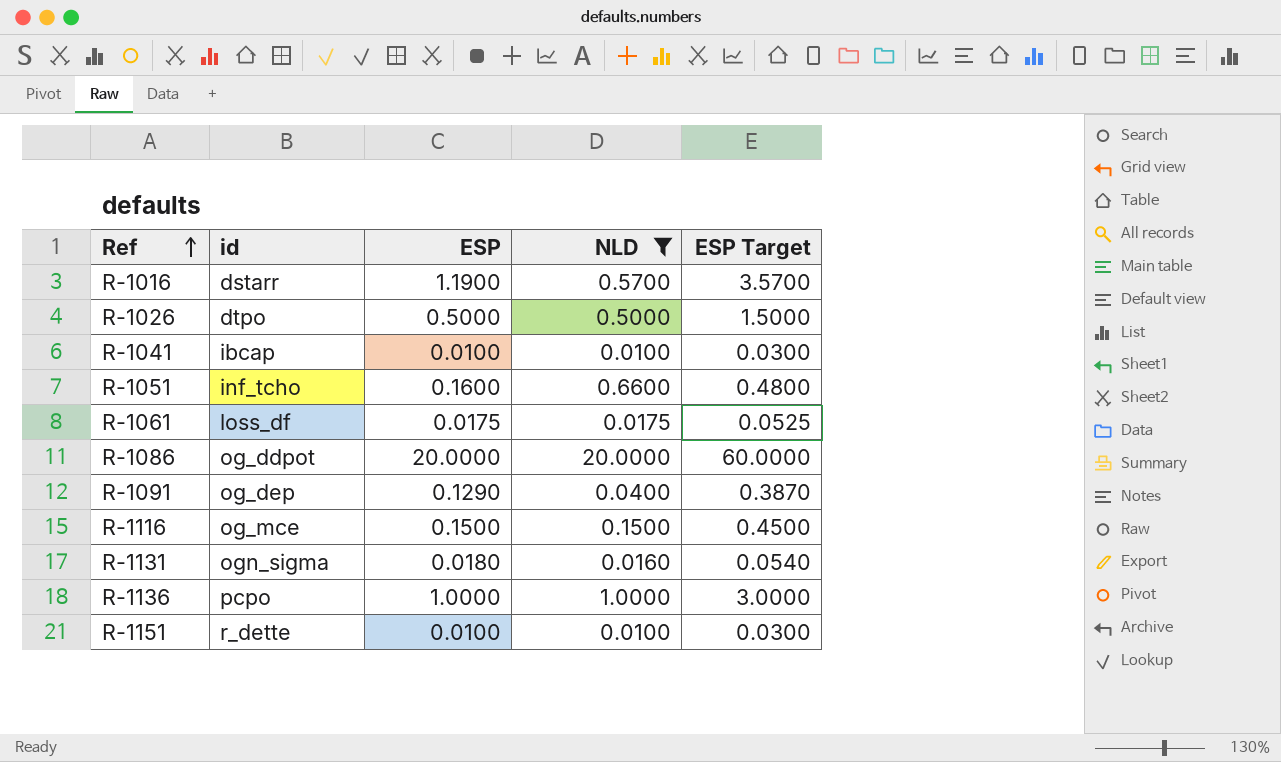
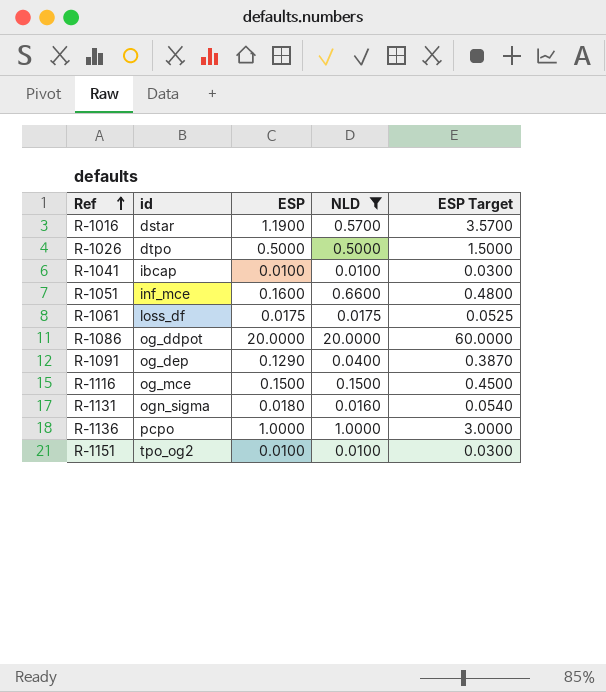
R-1016 | id: dstarr -> dstar
R-1051 | id: inf_tcho -> inf_mce
R-1151 | id: r_dette -> tpo_og2

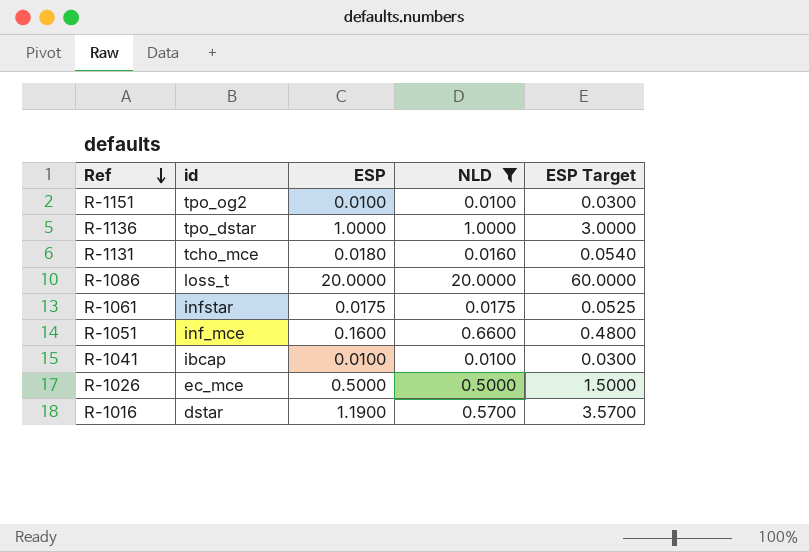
row order: Ref ascending -> Ref descending
row R-1091: og_dep | 0.1290 | 0.0400 | 0.3870 -> none
row R-1116: og_mce | 0.1500 | 0.1500 | 0.4500 -> none
R-1136 | id: pcpo -> tpo_dstar
R-1131 | id: ogn_sigma -> tcho_mce
R-1086 | id: og_ddpot -> loss_t
R-1061 | id: loss_df -> infstar
R-1026 | id: dtpo -> ec_mce

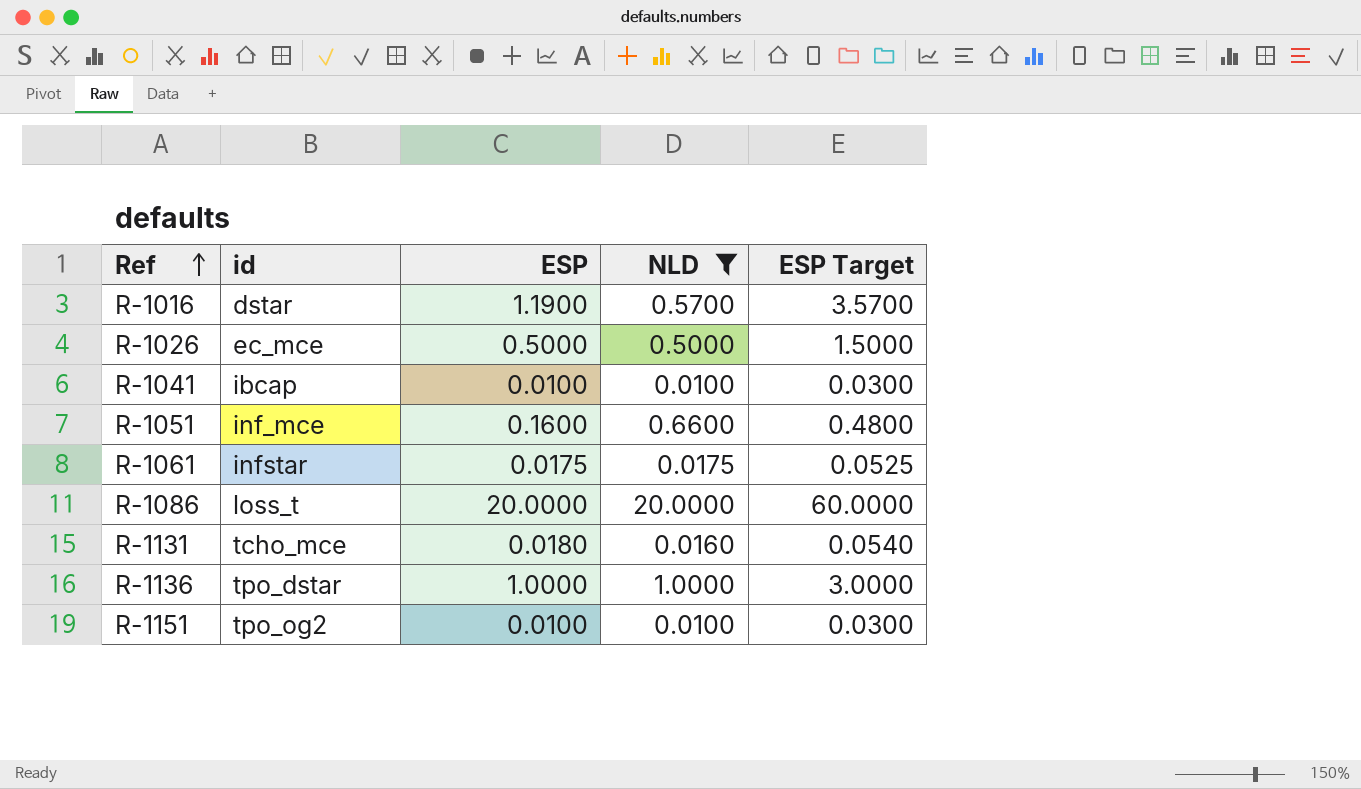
row order: Ref descending -> Ref ascending

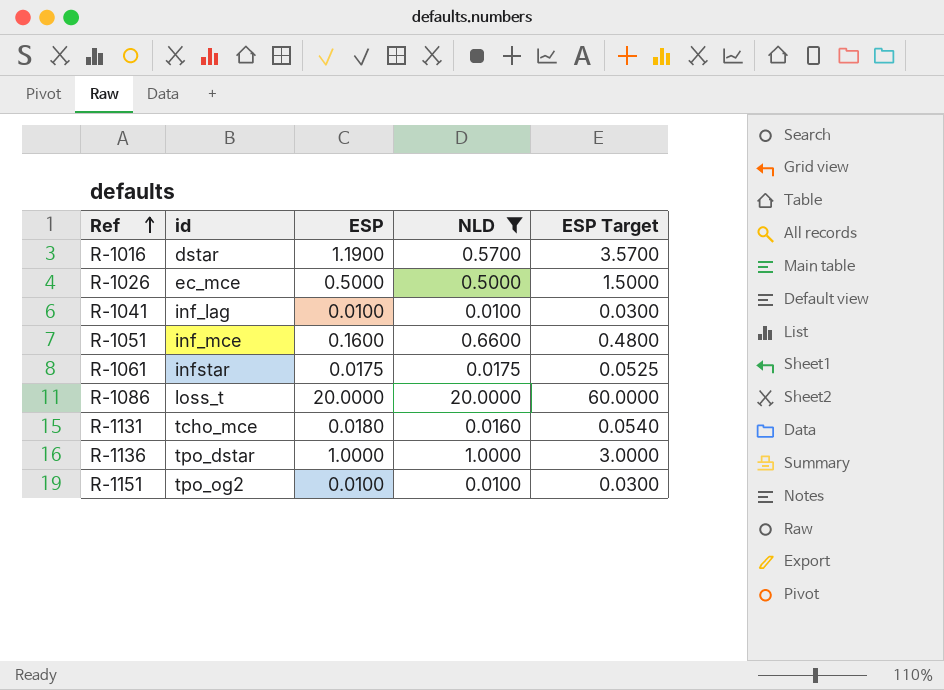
R-1041 | id: ibcap -> inf_lag

